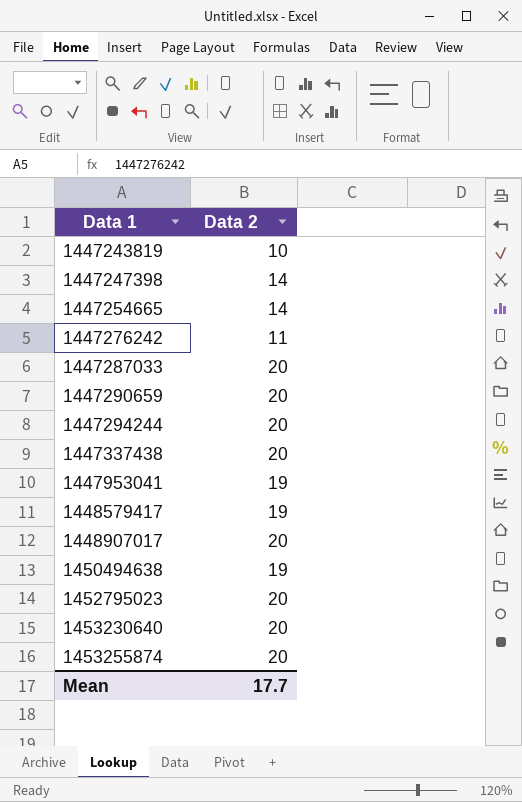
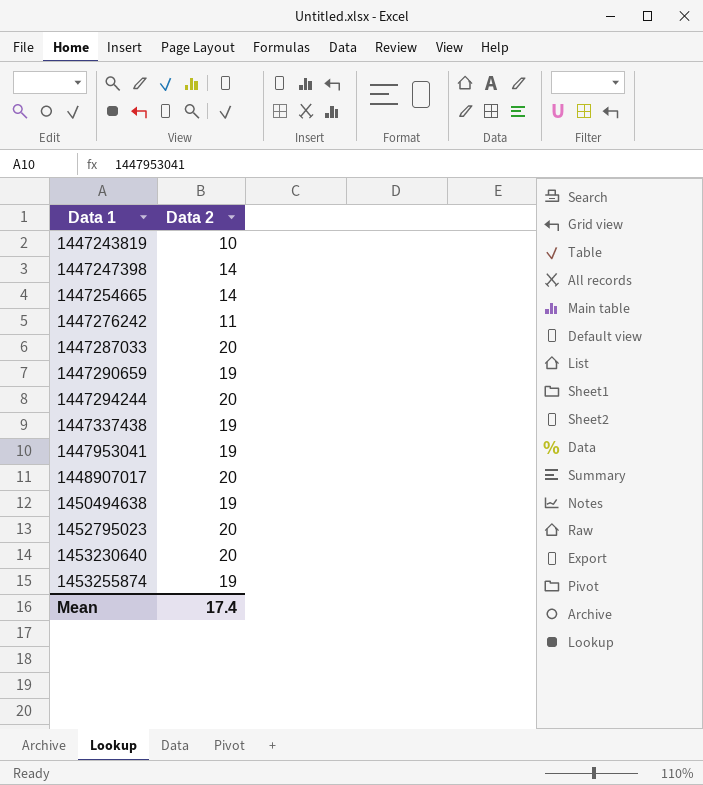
row 1448579417: 19 -> none
1447290659 | Data 2: 20 -> 19
1447337438 | Data 2: 20 -> 19
1453255874 | Data 2: 20 -> 19
Mean | Data 2: 17.7 -> 17.4

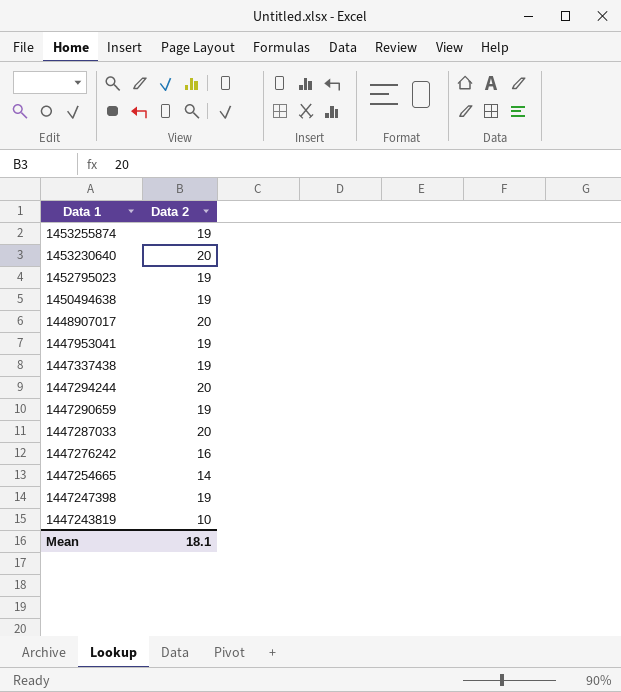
row order: Data 1 ascending -> Data 1 descending
1452795023 | Data 2: 20 -> 19
1447276242 | Data 2: 11 -> 16
1447247398 | Data 2: 14 -> 19
Mean | Data 2: 17.4 -> 18.1

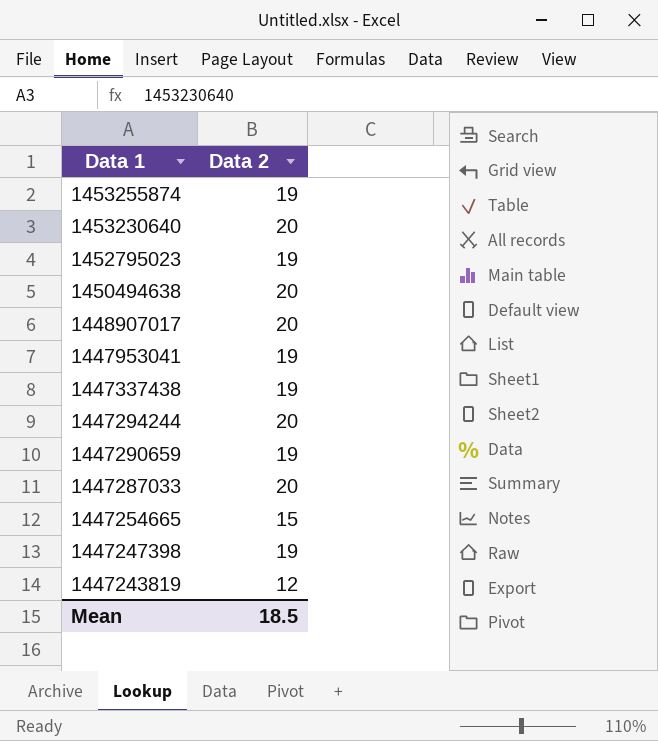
row 1447276242: 16 -> none
1450494638 | Data 2: 19 -> 20
1447254665 | Data 2: 14 -> 15
1447243819 | Data 2: 10 -> 12
Mean | Data 2: 18.1 -> 18.5

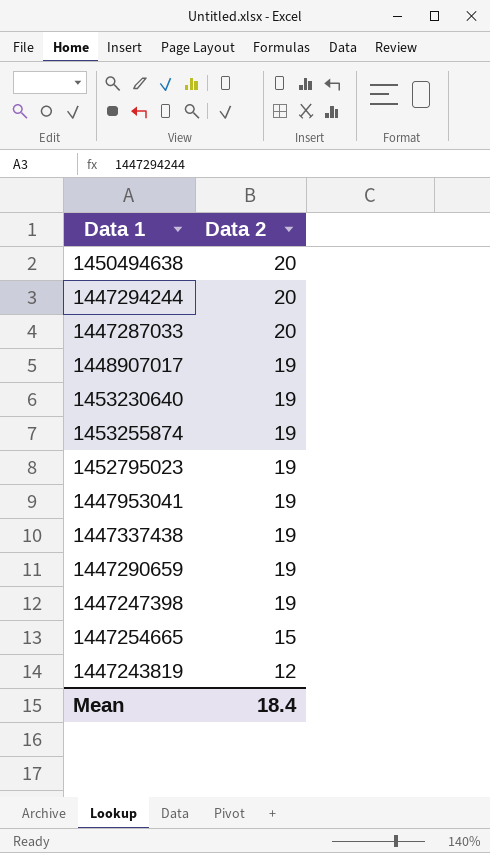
row order: Data 1 descending -> Data 2 descending
1448907017 | Data 2: 20 -> 19
1453230640 | Data 2: 20 -> 19
Mean | Data 2: 18.5 -> 18.4

